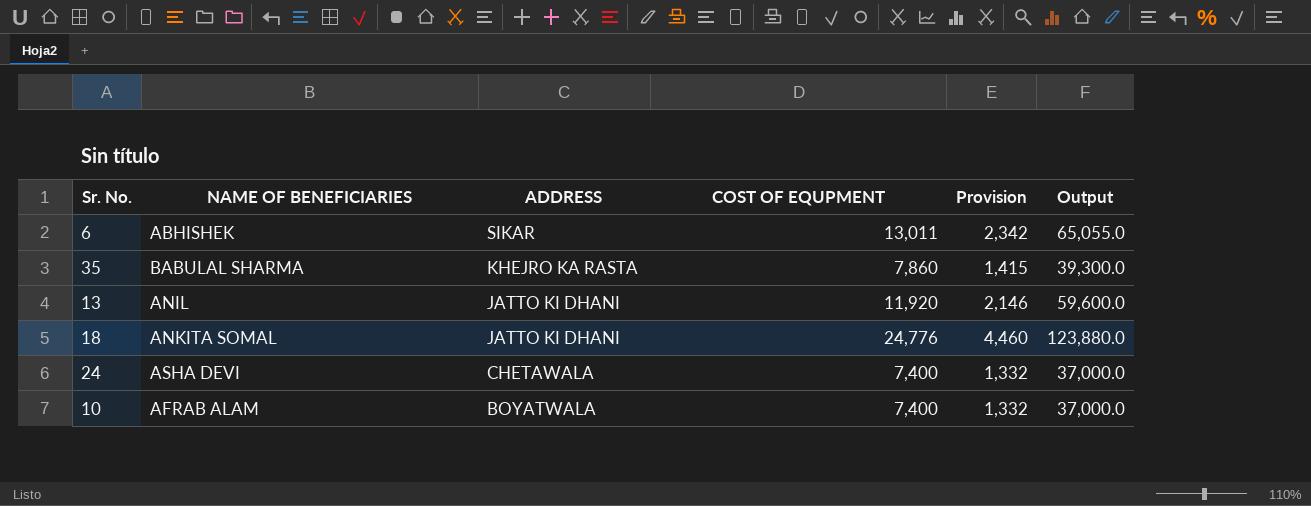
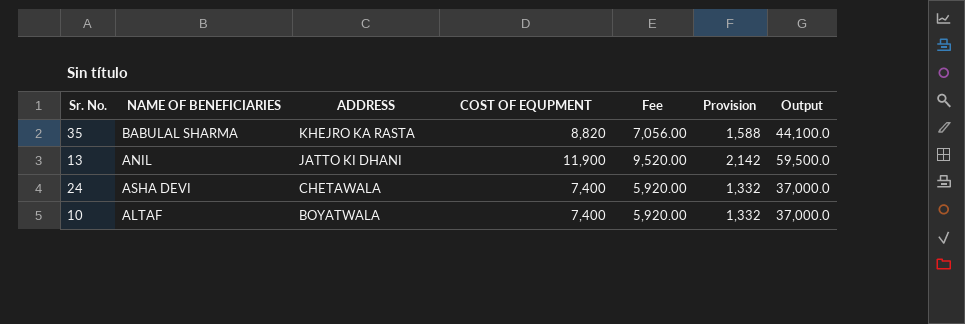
column Fee | formula: none -> [COST OF EQUPMENT] * 0.8
row 6: ABHISHEK | SIKAR | 13,011 | 2,342 | 65,055.0 -> none
row 18: ANKITA SOMAL | JATTO KI DHANI | 24,776 | 4,460 | 123,880.0 -> none
35 | COST OF EQUPMENT: 7,860 -> 8,820
35 | Provision: 1,415 -> 1,588
35 | Output: 39,300.0 -> 44,100.0
13 | COST OF EQUPMENT: 11,920 -> 11,900
13 | Provision: 2,146 -> 2,142
13 | Output: 59,600.0 -> 59,500.0
10 | NAME OF BENEFICIARIES: AFRAB ALAM -> ALTAF

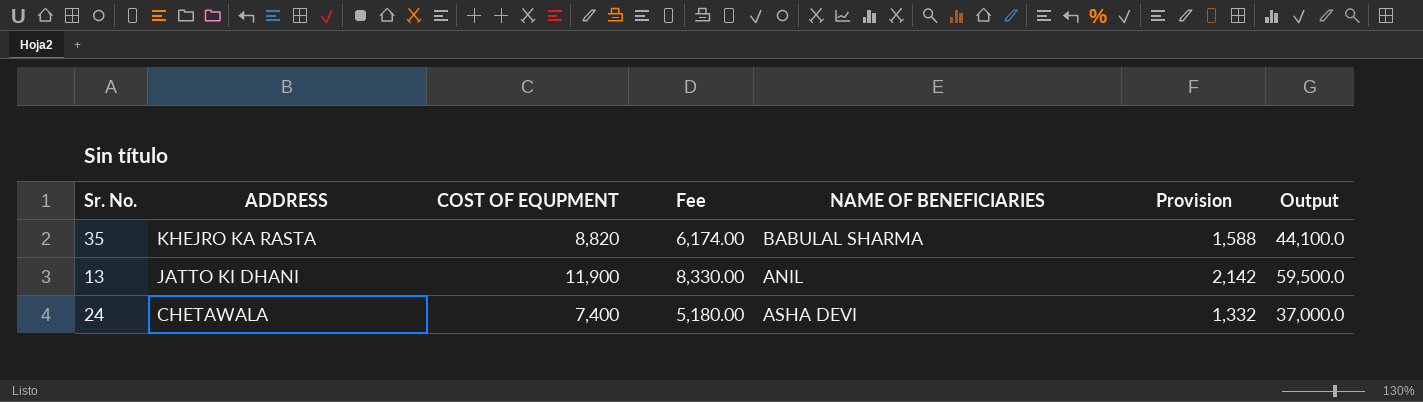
column Fee | formula: [COST OF EQUPMENT] * 0.8 -> [COST OF EQUPMENT] * 0.7
column NAME OF BENEFICIARIES | position: 2 -> 5
row 10: ALTAF | BOYATWALA | 7,400 | 5,920.00 | 1,332 | 37,000.0 -> none

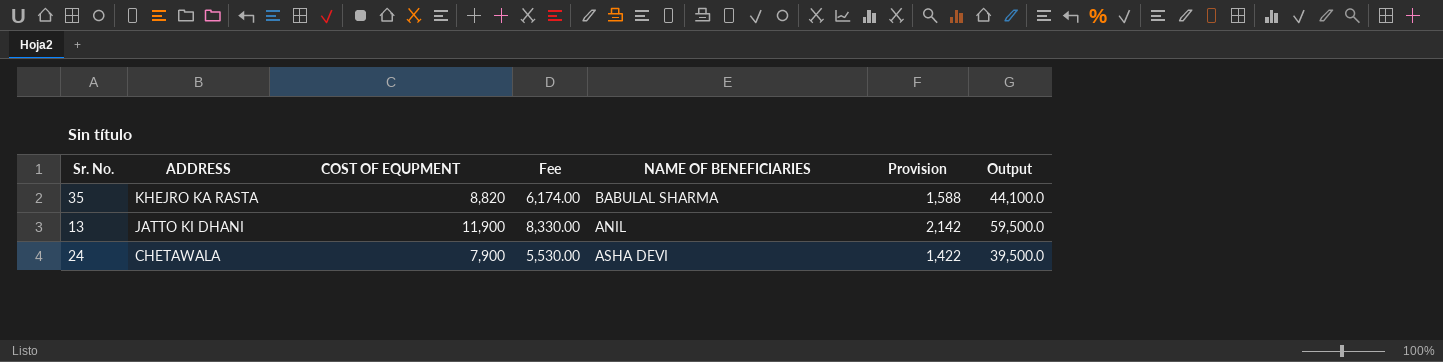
24 | COST OF EQUPMENT: 7,400 -> 7,900
24 | Fee: 5,180.00 -> 5,530.00
24 | Provision: 1,332 -> 1,422
24 | Output: 37,000.0 -> 39,500.0

